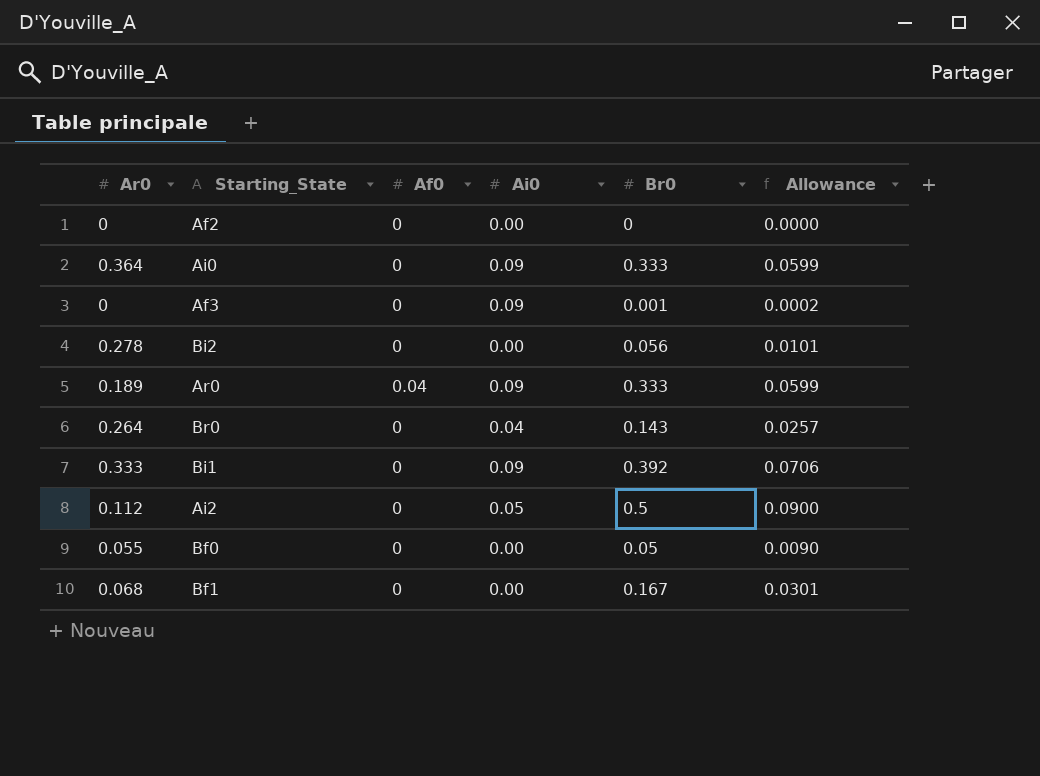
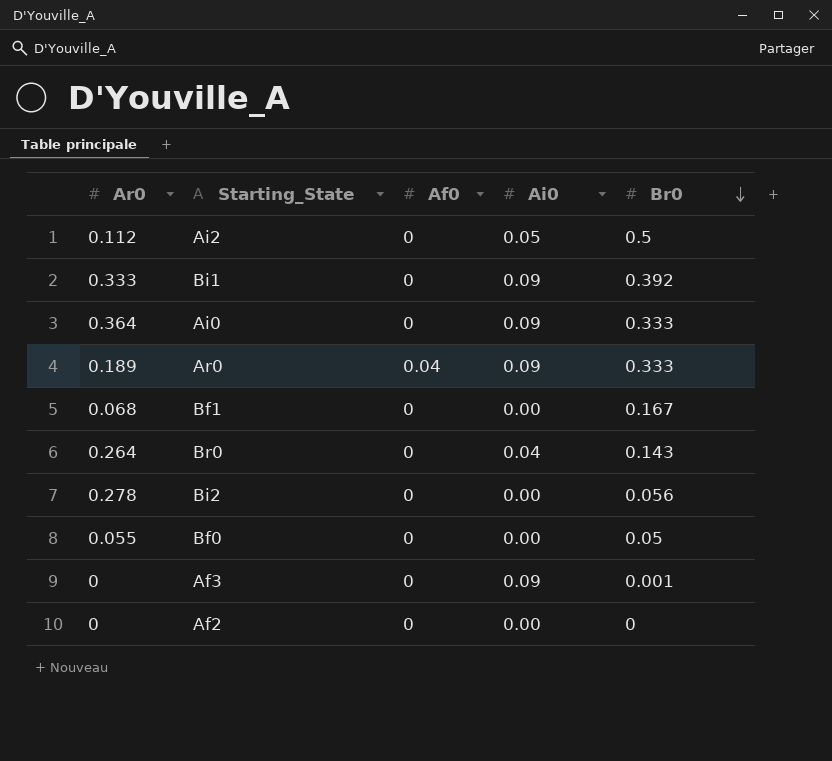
row order: none -> Br0 descending
column Allowance | formula: [Br0] * 0.18 -> none

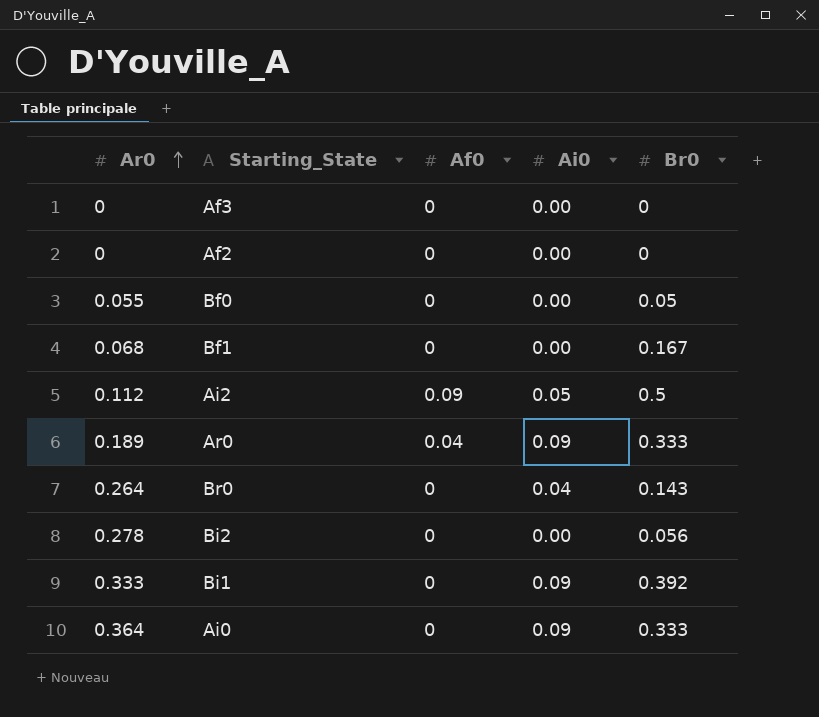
row order: Br0 descending -> Ar0 ascending
Af3 | Ai0: 0.09 -> 0.00
Af3 | Br0: 0.001 -> 0
Ai2 | Af0: 0 -> 0.09

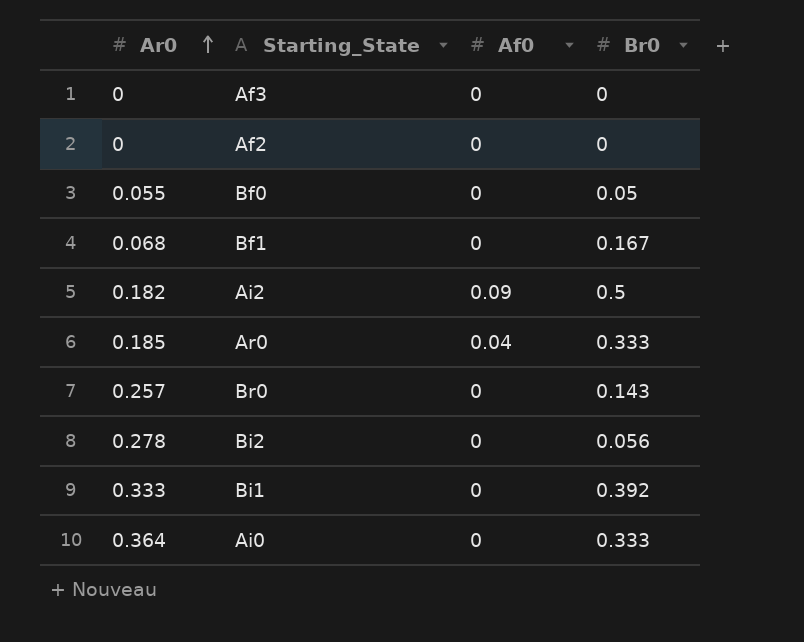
column Ai0 | position: 4 -> none
Ai2 | Ar0: 0.112 -> 0.182
Ar0 | Ar0: 0.189 -> 0.185
Br0 | Ar0: 0.264 -> 0.257

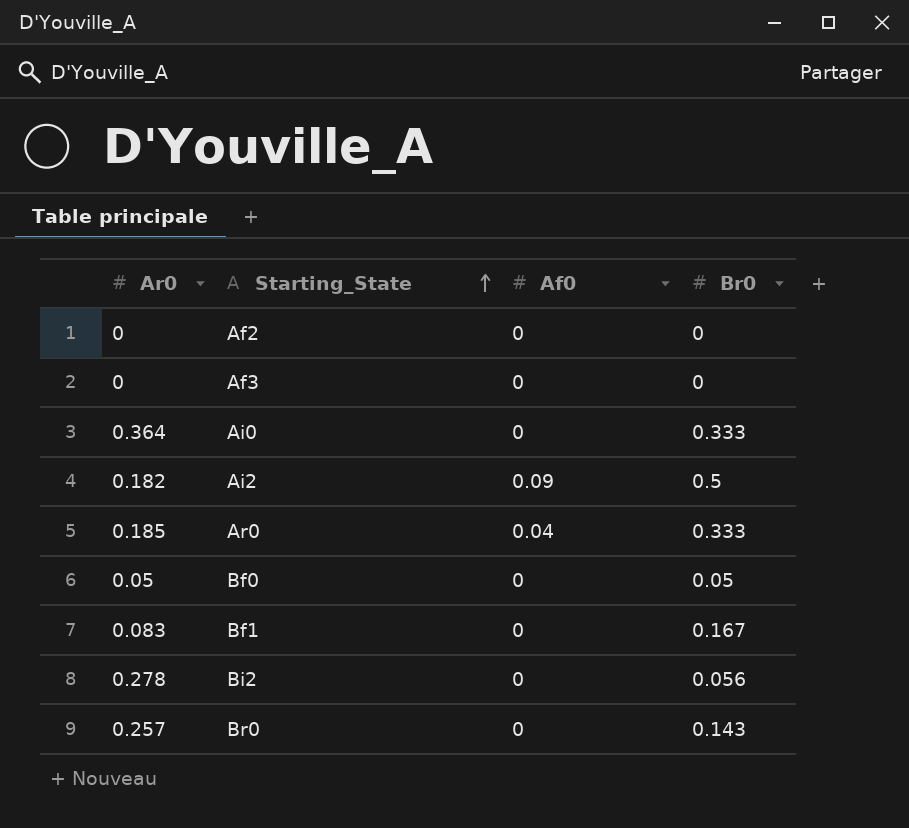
row order: Ar0 ascending -> Starting_State ascending
row Bi1: 0.333 | 0 | 0.392 -> none
Bf0 | Ar0: 0.055 -> 0.05
Bf1 | Ar0: 0.068 -> 0.083

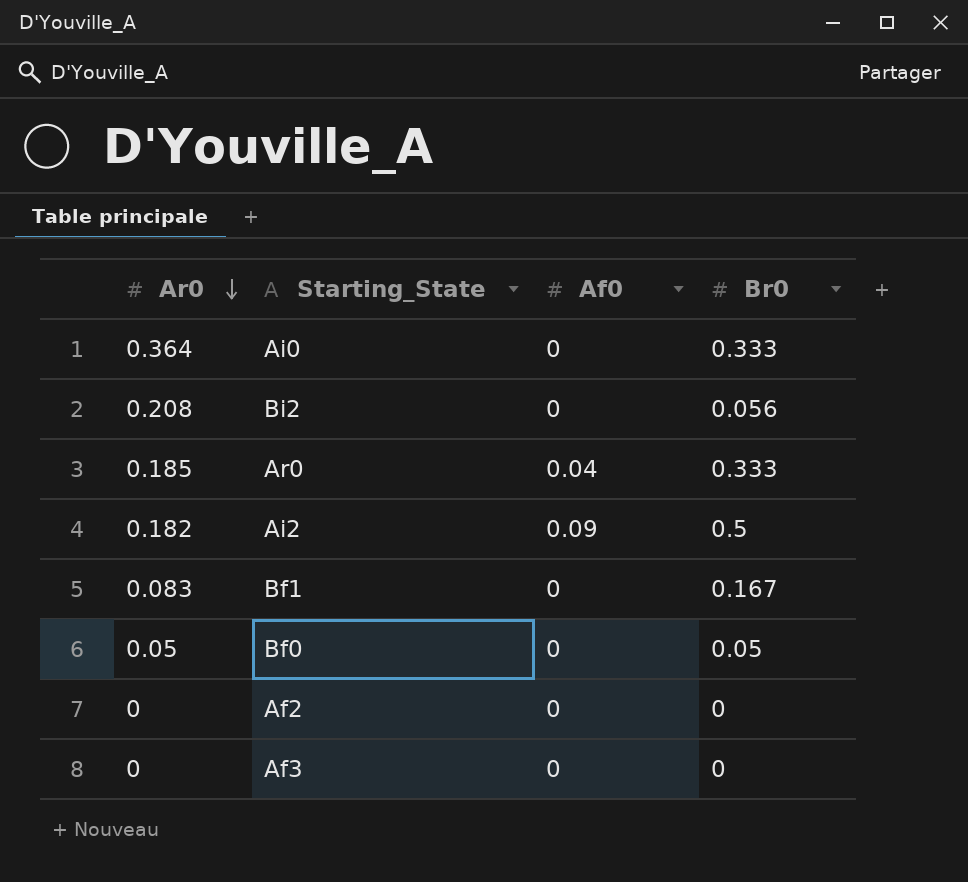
row order: Starting_State ascending -> Ar0 descending
row Br0: 0.257 | 0 | 0.143 -> none
Bi2 | Ar0: 0.278 -> 0.208

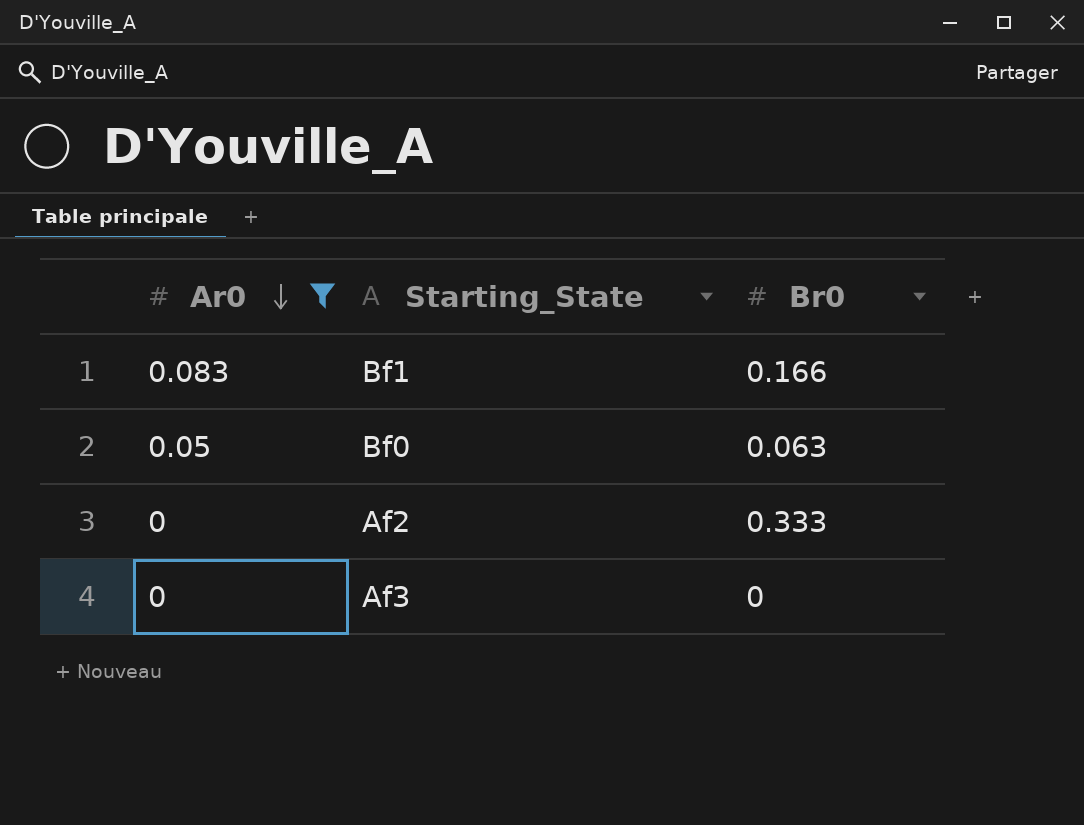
filter: none -> Ar0 <= 0.083
column Af0 | position: 3 -> none
Bf1 | Br0: 0.167 -> 0.166
Bf0 | Br0: 0.05 -> 0.063
Af2 | Br0: 0 -> 0.333

